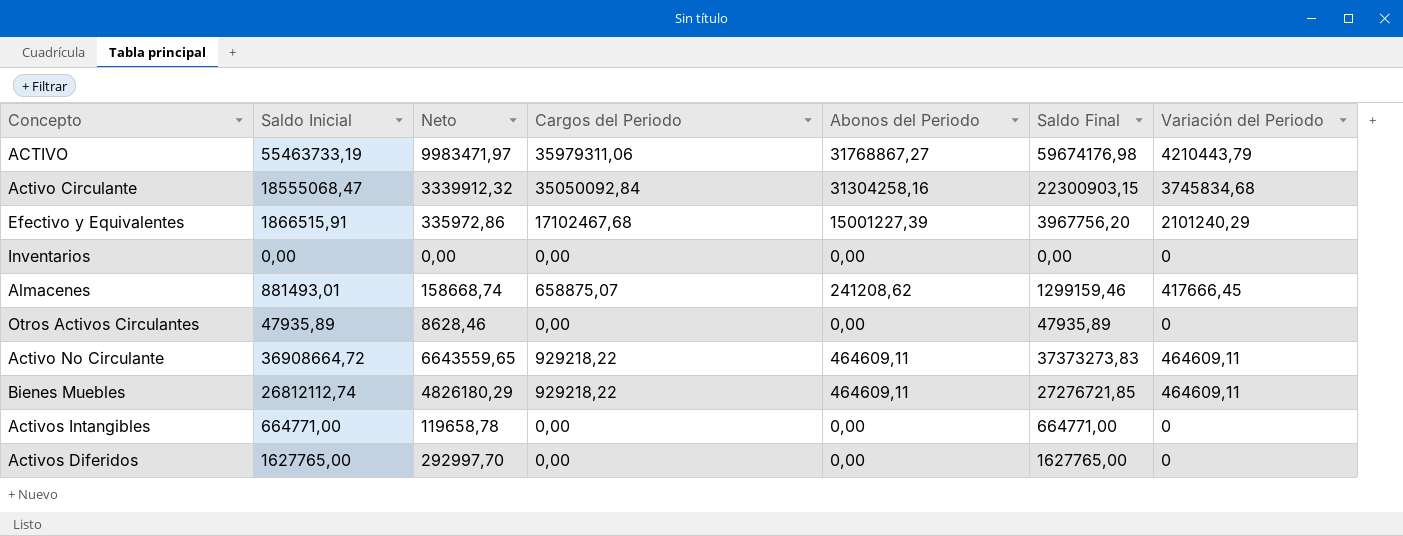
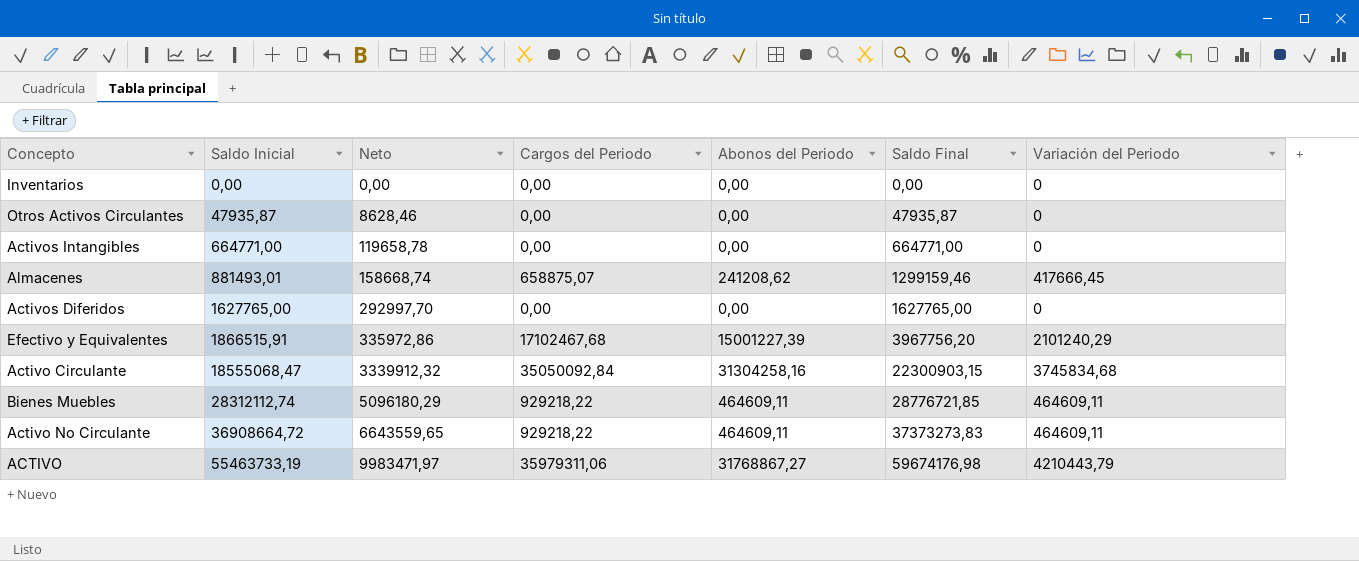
row order: none -> Saldo Inicial ascending
Otros Activos Circulantes | Saldo Inicial: 47935,89 -> 47935,87
Otros Activos Circulantes | Saldo Final: 47935,89 -> 47935,87
Bienes Muebles | Saldo Inicial: 26812112,74 -> 28312112,74
Bienes Muebles | Neto: 4826180,29 -> 5096180,29
Bienes Muebles | Saldo Final: 27276721,85 -> 28776721,85

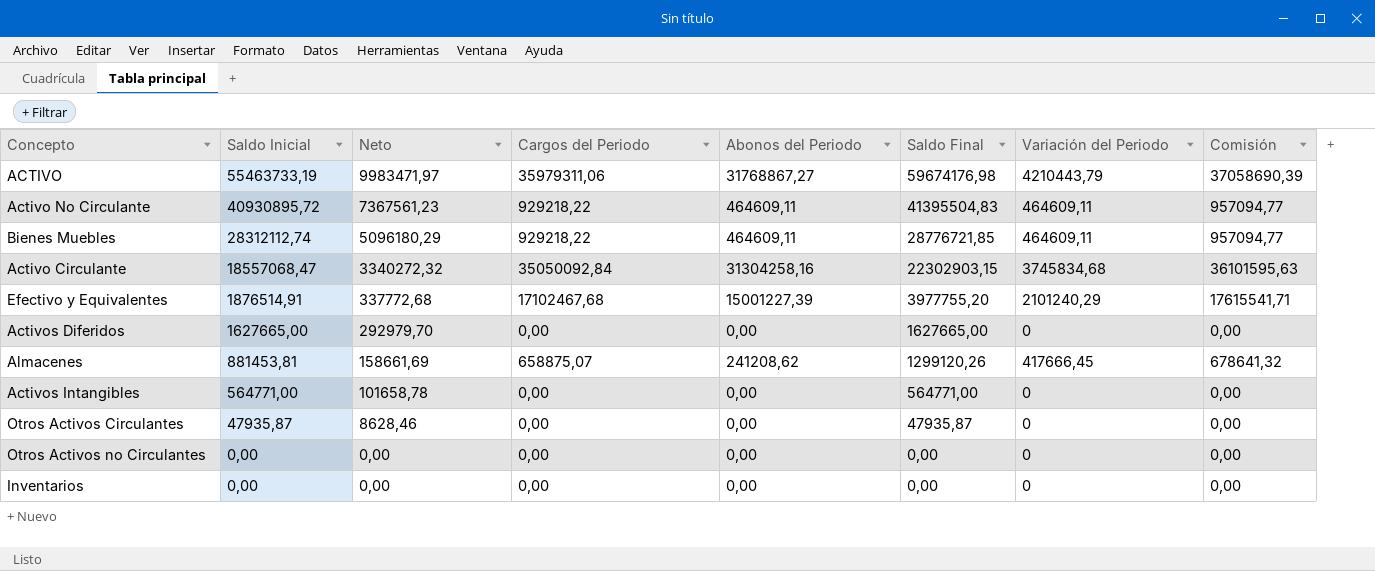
row order: Saldo Inicial ascending -> Saldo Inicial descending
column Comisión | formula: none -> [Cargos del Periodo] * 1,03
Activo No Circulante | Saldo Inicial: 36908664,72 -> 40930895,72
Activo No Circulante | Neto: 6643559,65 -> 7367561,23
Activo No Circulante | Saldo Final: 37373273,83 -> 41395504,83
Activo Circulante | Saldo Inicial: 18555068,47 -> 18557068,47
Activo Circulante | Neto: 3339912,32 -> 3340272,32
Activo Circulante | Saldo Final: 22300903,15 -> 22302903,15
Efectivo y Equivalentes | Saldo Inicial: 1866515,91 -> 1876514,91
Efectivo y Equivalentes | Neto: 335972,86 -> 337772,68
Efectivo y Equivalentes | Saldo Final: 3967756,20 -> 3977755,20
Activos Diferidos | Saldo Inicial: 1627765,00 -> 1627665,00
Activos Diferidos | Neto: 292997,70 -> 292979,70
Activos Diferidos | Saldo Final: 1627765,00 -> 1627665,00
Almacenes | Saldo Inicial: 881493,01 -> 881453,81
Almacenes | Neto: 158668,74 -> 158661,69
Almacenes | Saldo Final: 1299159,46 -> 1299120,26
Activos Intangibles | Saldo Inicial: 664771,00 -> 564771,00
Activos Intangibles | Neto: 119658,78 -> 101658,78
Activos Intangibles | Saldo Final: 664771,00 -> 564771,00
row Otros Activos no Circulantes: none -> 0,00 | 0,00 | 0,00 | 0,00 | 0,00 | 0 | 0,00

